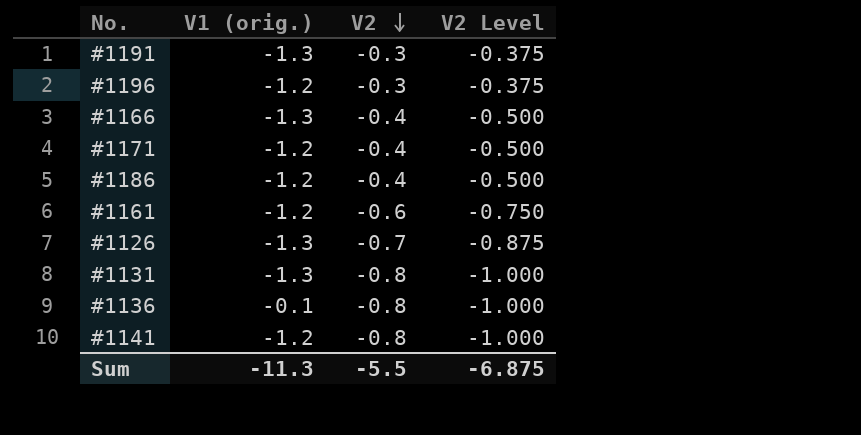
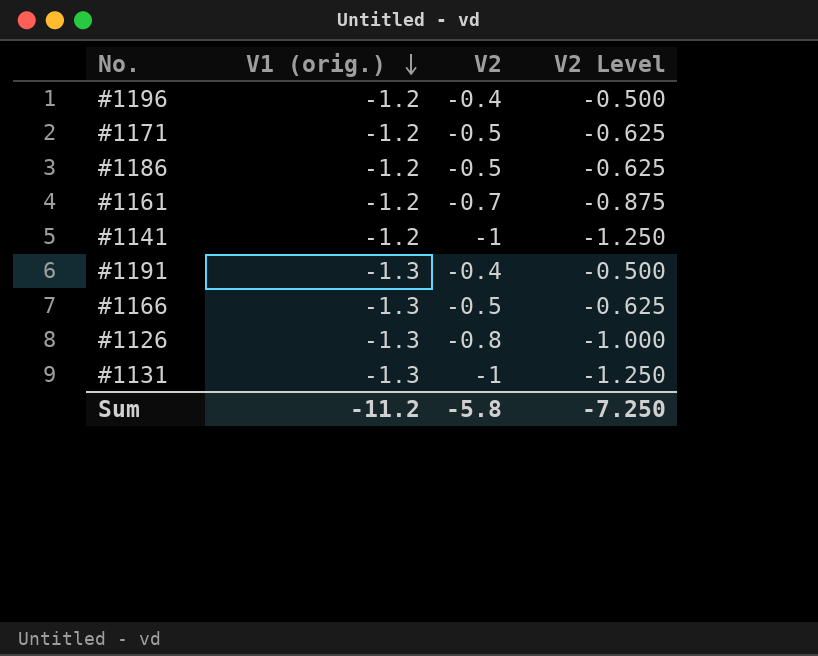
row order: V2 descending -> V1 (orig.) descending
row #1136: -0.1 | -0.8 | -1.000 -> none
#1196 | V2: -0.3 -> -0.4
#1196 | V2 Level: -0.375 -> -0.500
#1171 | V2: -0.4 -> -0.5
#1171 | V2 Level: -0.500 -> -0.625
#1186 | V2: -0.4 -> -0.5
#1186 | V2 Level: -0.500 -> -0.625
#1161 | V2: -0.6 -> -0.7
#1161 | V2 Level: -0.750 -> -0.875
#1141 | V2: -0.8 -> -1
#1141 | V2 Level: -1.000 -> -1.250
#1191 | V2: -0.3 -> -0.4
#1191 | V2 Level: -0.375 -> -0.500
#1166 | V2: -0.4 -> -0.5
#1166 | V2 Level: -0.500 -> -0.625
#1126 | V2: -0.7 -> -0.8
#1126 | V2 Level: -0.875 -> -1.000
#1131 | V2: -0.8 -> -1
#1131 | V2 Level: -1.000 -> -1.250
Sum | V1 (orig.): -11.3 -> -11.2
Sum | V2: -5.5 -> -5.8
Sum | V2 Level: -6.875 -> -7.250

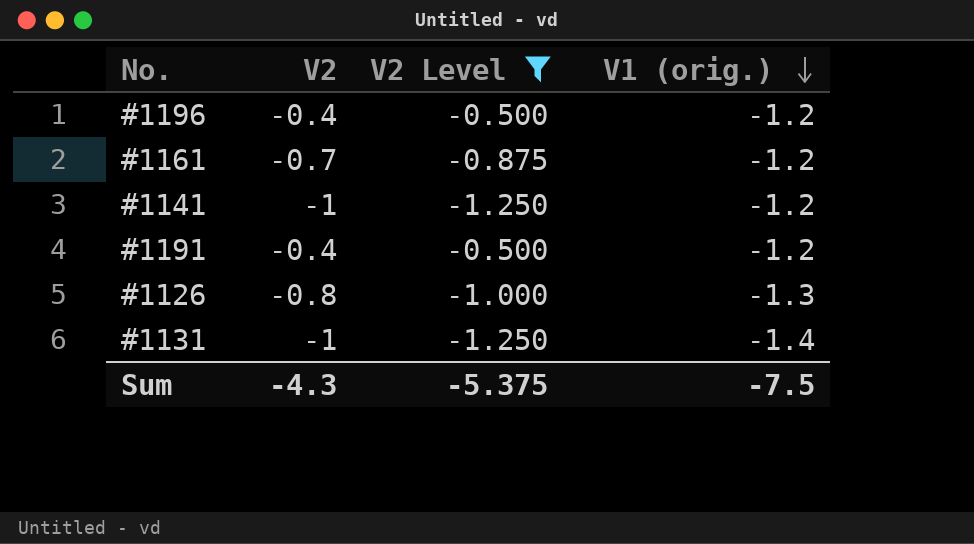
filter: none -> V2 Level != -0.625
column V1 (orig.) | position: 2 -> 4
#1191 | V1 (orig.): -1.3 -> -1.2
#1131 | V1 (orig.): -1.3 -> -1.4
Sum | V2: -5.8 -> -4.3
Sum | V2 Level: -7.250 -> -5.375
Sum | V1 (orig.): -11.2 -> -7.5

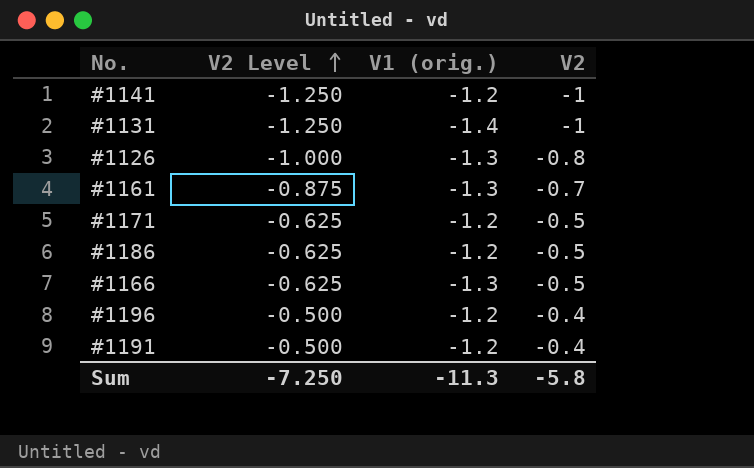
filter: V2 Level != -0.625 -> none
row order: V1 (orig.) descending -> V2 Level ascending
column V2 | position: 2 -> 4
#1161 | V1 (orig.): -1.2 -> -1.3
Sum | V2 Level: -5.375 -> -7.250
Sum | V1 (orig.): -7.5 -> -11.3
Sum | V2: -4.3 -> -5.8

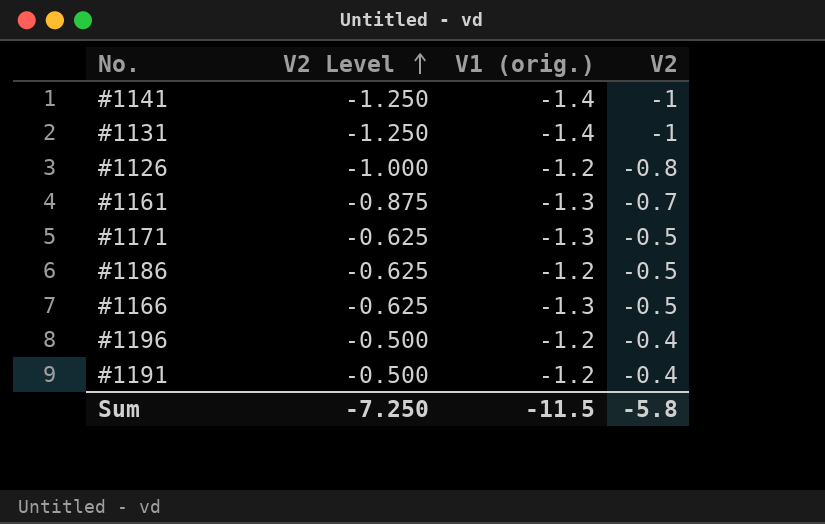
#1141 | V1 (orig.): -1.2 -> -1.4
#1126 | V1 (orig.): -1.3 -> -1.2
#1171 | V1 (orig.): -1.2 -> -1.3
Sum | V1 (orig.): -11.3 -> -11.5

